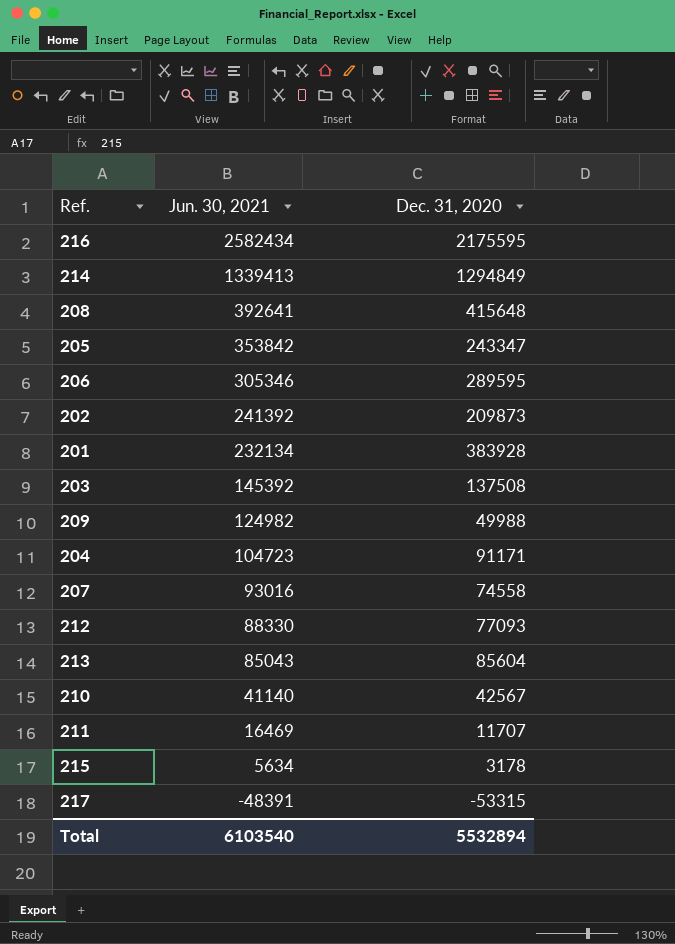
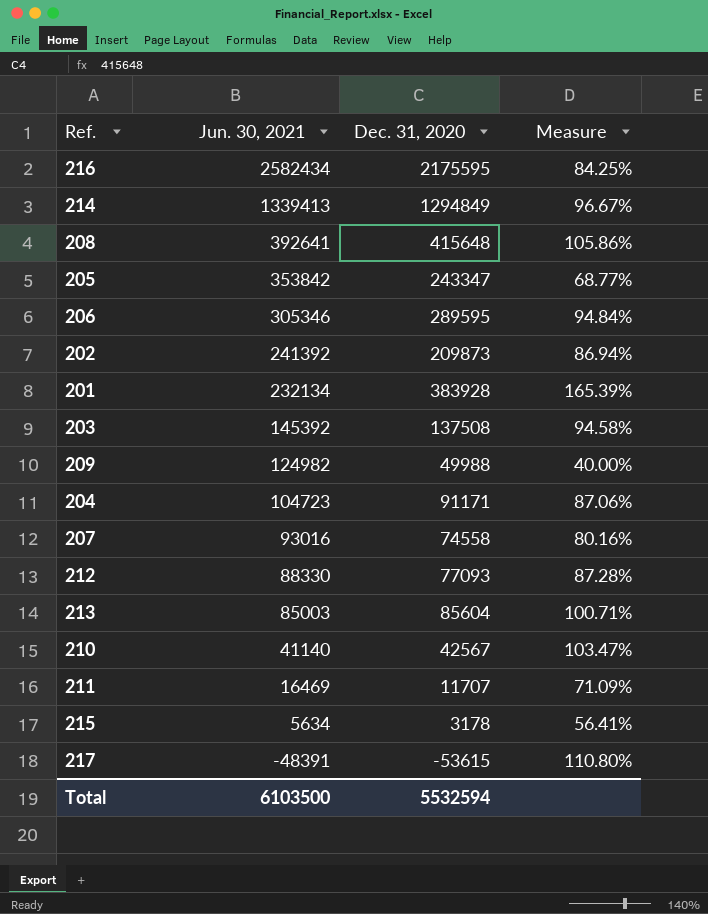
column Measure | formula: none -> [Dec. 31, 2020] / [Jun. 30, 2021]
213 | Jun. 30, 2021: 85043 -> 85003
217 | Dec. 31, 2020: -53315 -> -53615
Total | Jun. 30, 2021: 6103540 -> 6103500
Total | Dec. 31, 2020: 5532894 -> 5532594

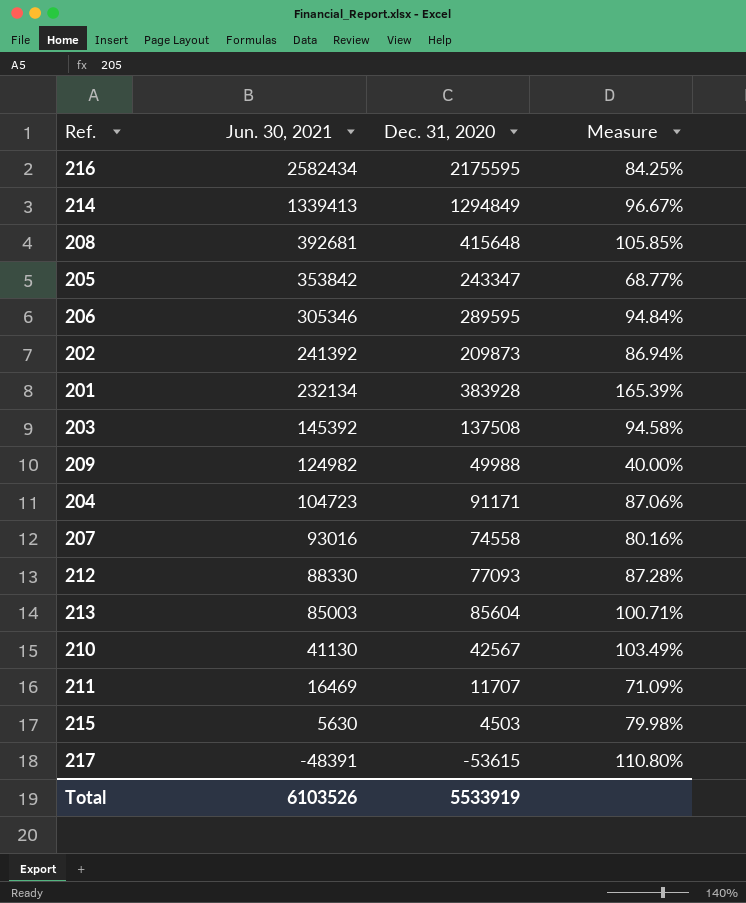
208 | Jun. 30, 2021: 392641 -> 392681
208 | Measure: 105.86% -> 105.85%
210 | Jun. 30, 2021: 41140 -> 41130
210 | Measure: 103.47% -> 103.49%
215 | Jun. 30, 2021: 5634 -> 5630
215 | Dec. 31, 2020: 3178 -> 4503
215 | Measure: 56.41% -> 79.98%
Total | Jun. 30, 2021: 6103500 -> 6103526
Total | Dec. 31, 2020: 5532594 -> 5533919

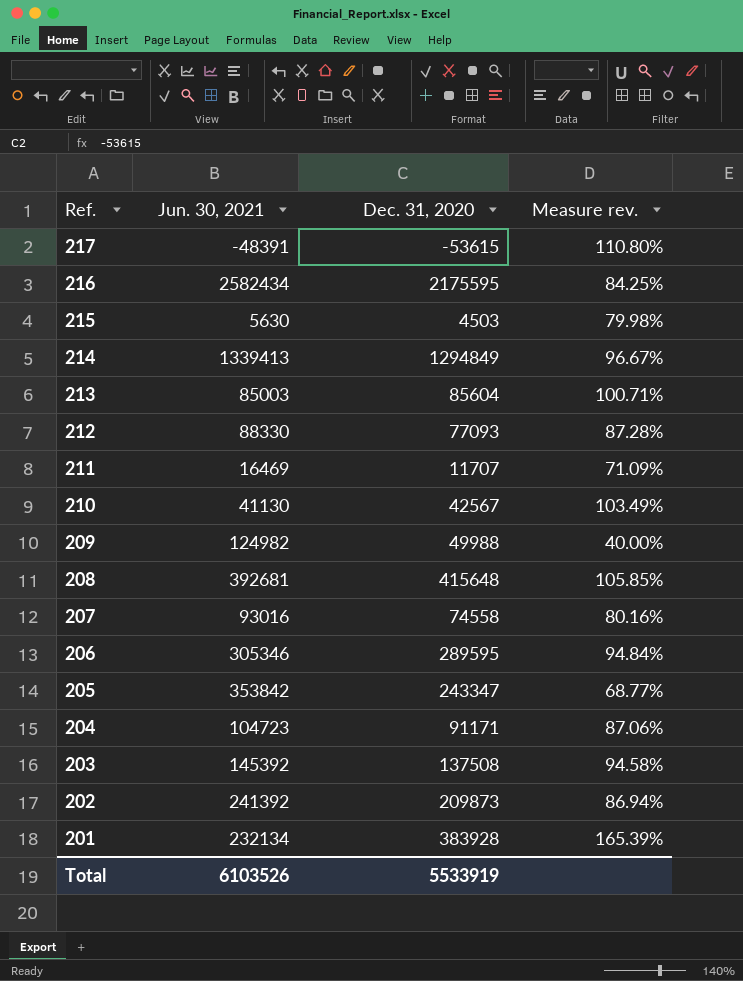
row order: Jun. 30, 2021 descending -> Ref. descending
column name: Measure -> Measure rev.

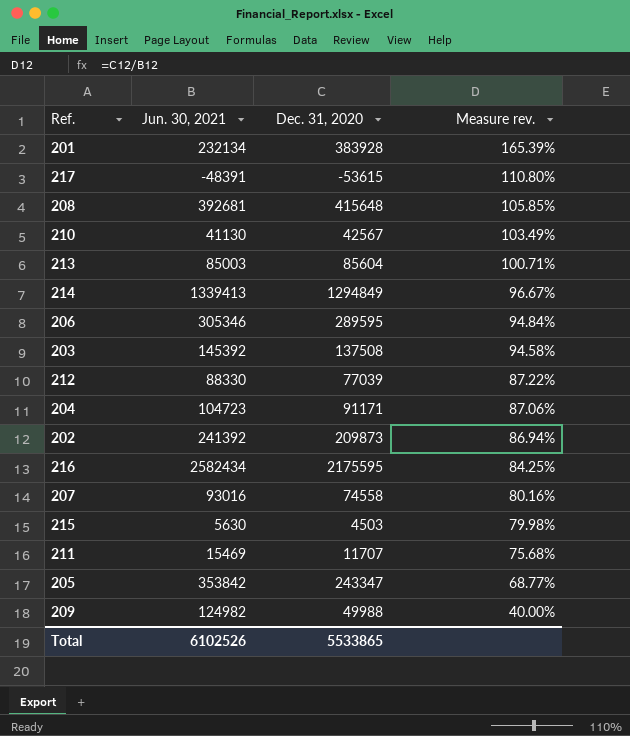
row order: Ref. descending -> Measure rev. descending
212 | Dec. 31, 2020: 77093 -> 77039
212 | Measure rev.: 87.28% -> 87.22%
211 | Jun. 30, 2021: 16469 -> 15469
211 | Measure rev.: 71.09% -> 75.68%
Total | Jun. 30, 2021: 6103526 -> 6102526
Total | Dec. 31, 2020: 5533919 -> 5533865

